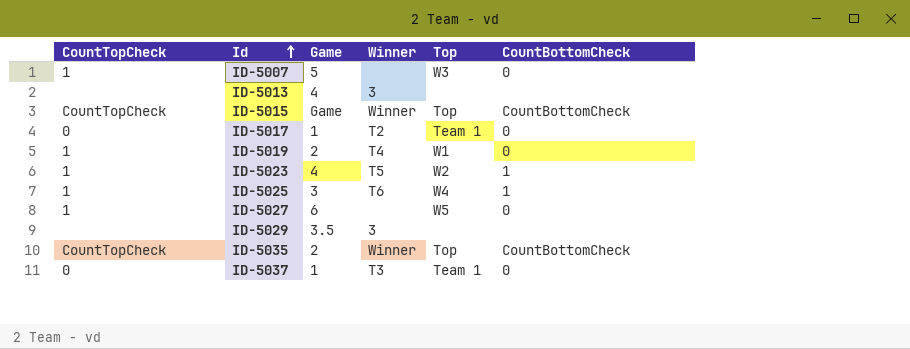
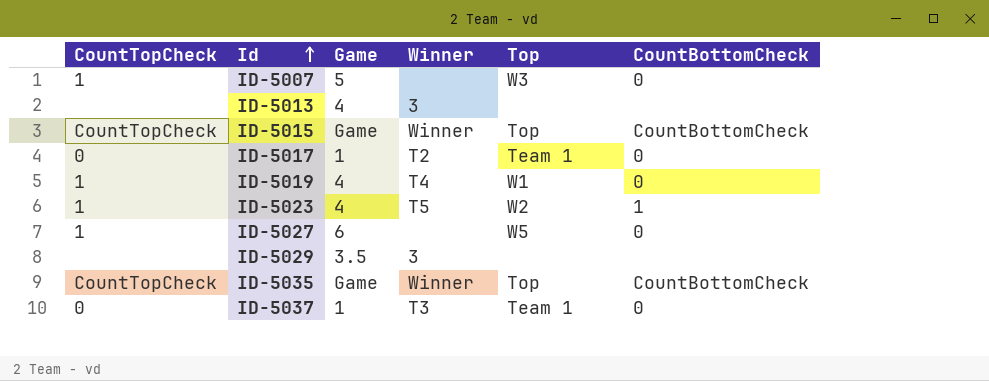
row ID-5025: 1 | 3 | T6 | W4 | 1 -> none
ID-5019 | Game: 2 -> 4
ID-5035 | Game: 2 -> Game

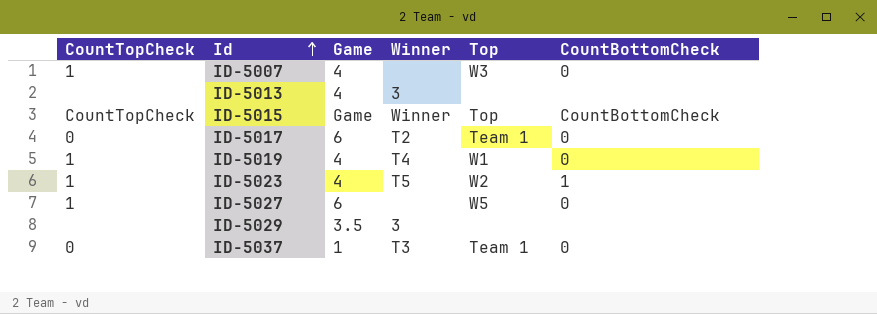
row ID-5035: CountTopCheck | Game | Winner | Top | CountBottomCheck -> none
ID-5007 | Game: 5 -> 4
ID-5017 | Game: 1 -> 6

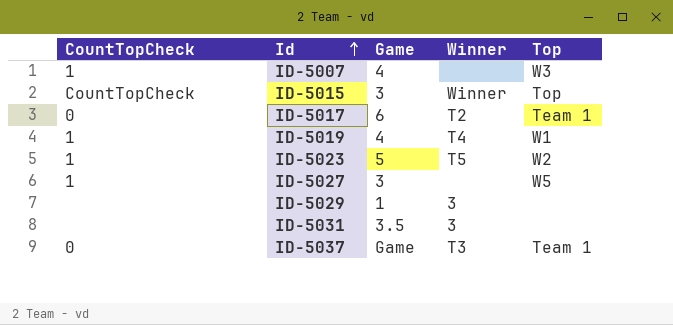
column CountBottomCheck | position: 6 -> none
row ID-5013: none | 4 | 3 | none | none -> none
ID-5015 | Game: Game -> 3
ID-5023 | Game: 4 -> 5
ID-5027 | Game: 6 -> 3
ID-5029 | Game: 3.5 -> 1
row ID-5031: none -> none | 3.5 | 3 | none
ID-5037 | Game: 1 -> Game

